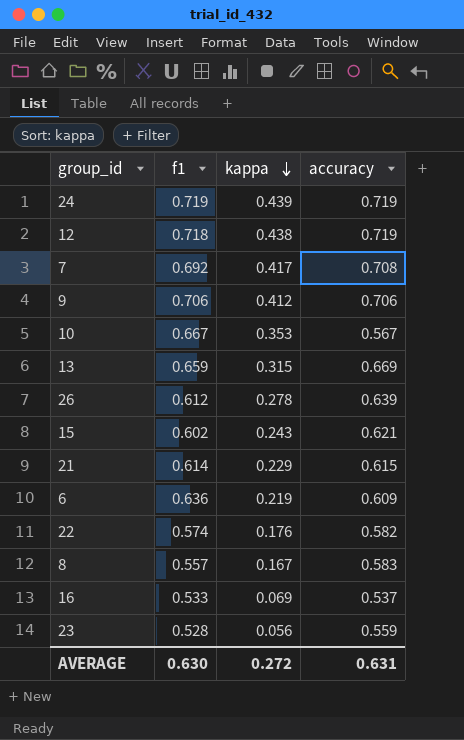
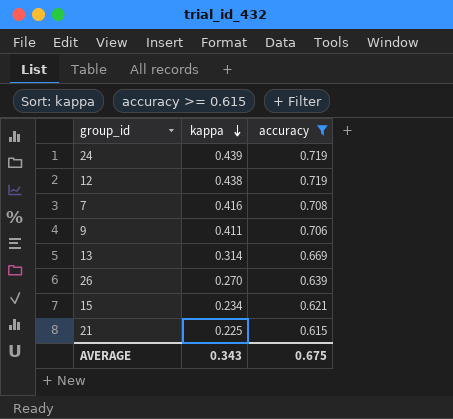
filter: none -> accuracy >= 0.615
column f1 | position: 2 -> none
7 | kappa: 0.417 -> 0.416
9 | kappa: 0.412 -> 0.411
13 | kappa: 0.315 -> 0.314
26 | kappa: 0.278 -> 0.270
15 | kappa: 0.243 -> 0.234
21 | kappa: 0.229 -> 0.225
AVERAGE | kappa: 0.272 -> 0.343
AVERAGE | accuracy: 0.631 -> 0.675

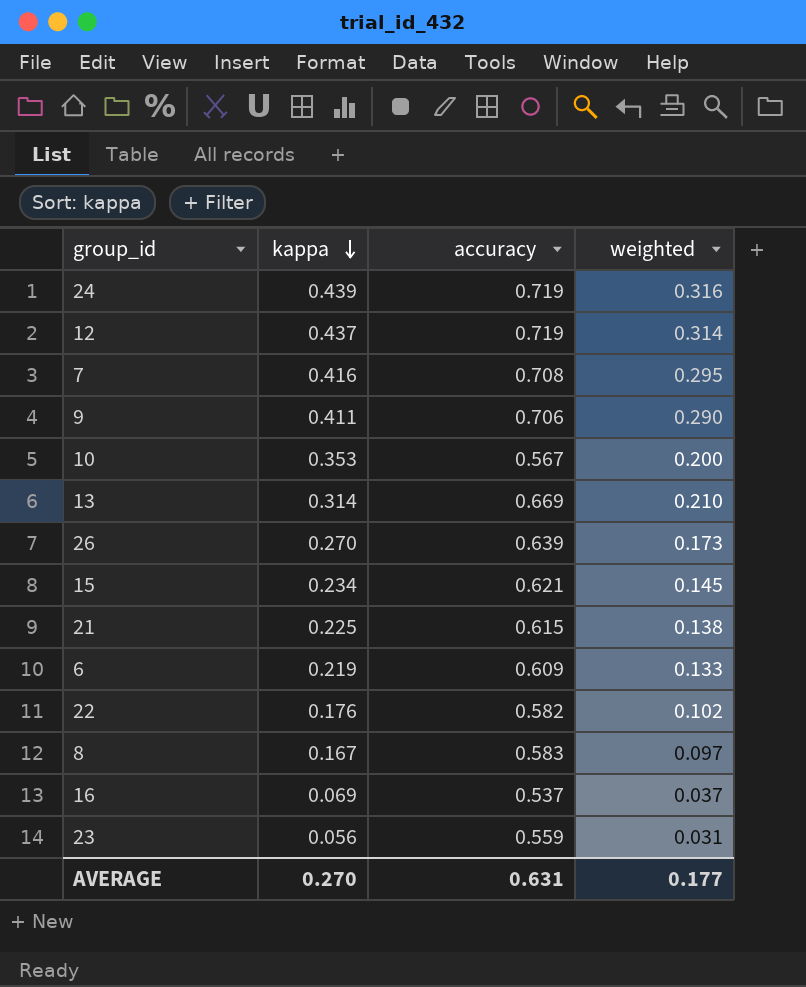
filter: accuracy >= 0.615 -> none
column weighted | formula: none -> [kappa] * [accuracy]
12 | kappa: 0.438 -> 0.437
AVERAGE | kappa: 0.343 -> 0.270
AVERAGE | accuracy: 0.675 -> 0.631

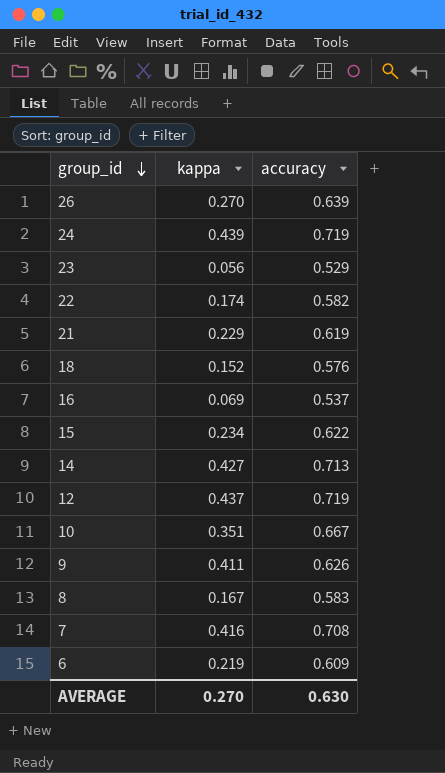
row order: kappa descending -> group_id descending
column weighted | formula: [kappa] * [accuracy] -> none
row 13: 0.314 | 0.669 | 0.210 -> none
23 | accuracy: 0.559 -> 0.529
22 | kappa: 0.176 -> 0.174
21 | kappa: 0.225 -> 0.229
21 | accuracy: 0.615 -> 0.619
row 18: none -> 0.152 | 0.576
15 | accuracy: 0.621 -> 0.622
row 14: none -> 0.427 | 0.713
10 | kappa: 0.353 -> 0.351
10 | accuracy: 0.567 -> 0.667
9 | accuracy: 0.706 -> 0.626
AVERAGE | accuracy: 0.631 -> 0.630

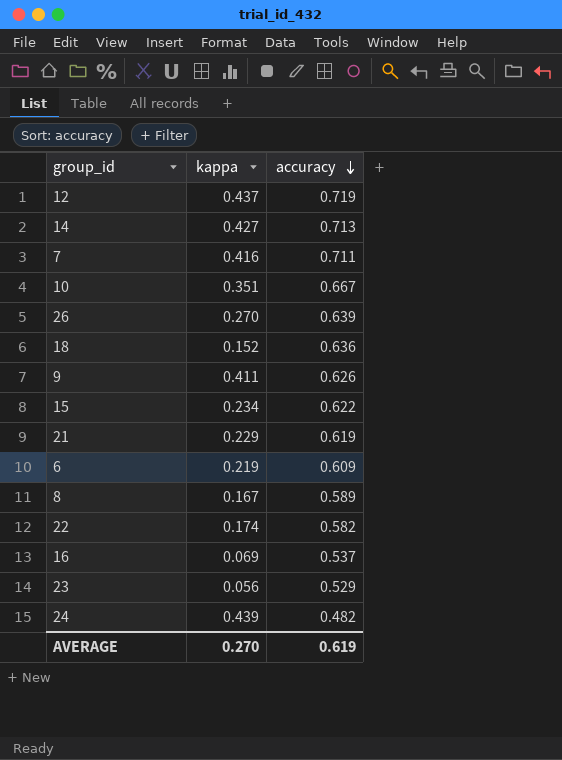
row order: group_id descending -> accuracy descending
7 | accuracy: 0.708 -> 0.711
18 | accuracy: 0.576 -> 0.636
8 | accuracy: 0.583 -> 0.589
24 | accuracy: 0.719 -> 0.482
AVERAGE | accuracy: 0.630 -> 0.619

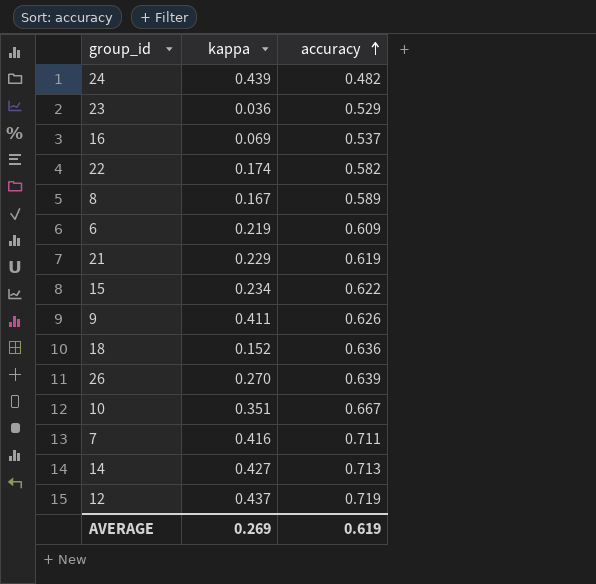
row order: accuracy descending -> accuracy ascending
23 | kappa: 0.056 -> 0.036
AVERAGE | kappa: 0.270 -> 0.269

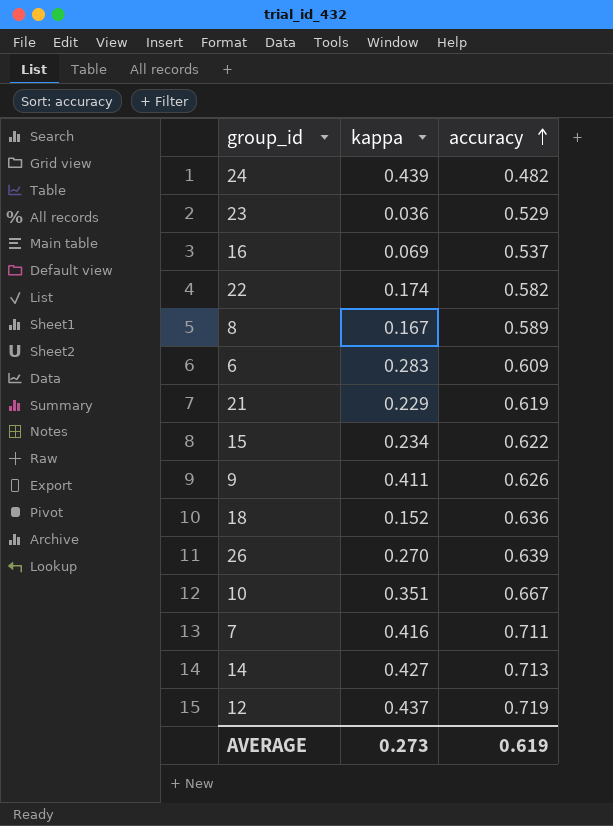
6 | kappa: 0.219 -> 0.283
AVERAGE | kappa: 0.269 -> 0.273

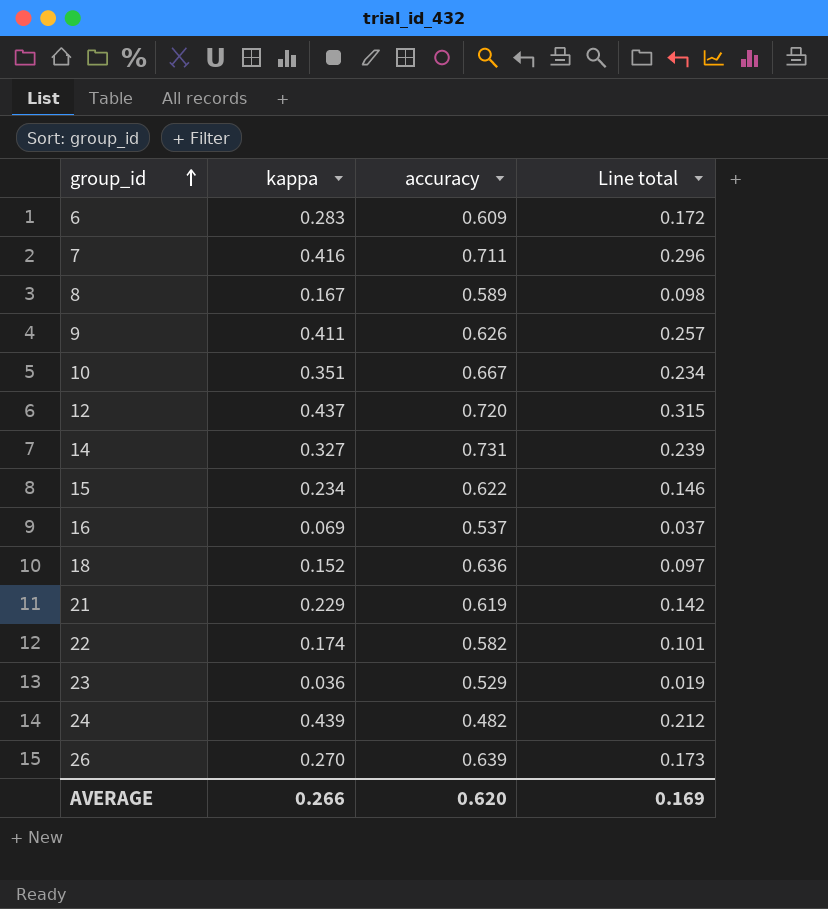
row order: accuracy ascending -> group_id ascending
column Line total | formula: none -> [kappa] * [accuracy]
12 | accuracy: 0.719 -> 0.720
14 | kappa: 0.427 -> 0.327
14 | accuracy: 0.713 -> 0.731
AVERAGE | kappa: 0.273 -> 0.266
AVERAGE | accuracy: 0.619 -> 0.620

